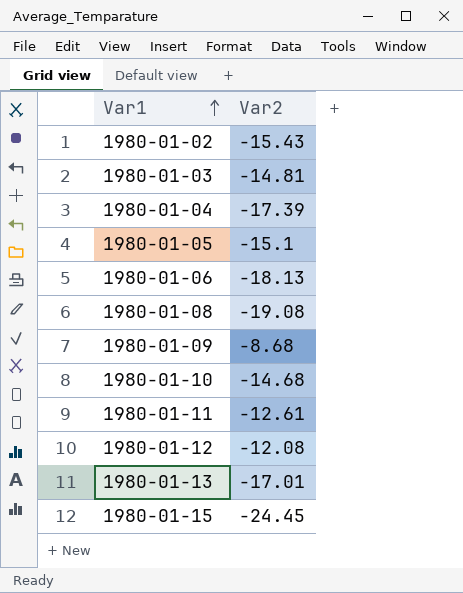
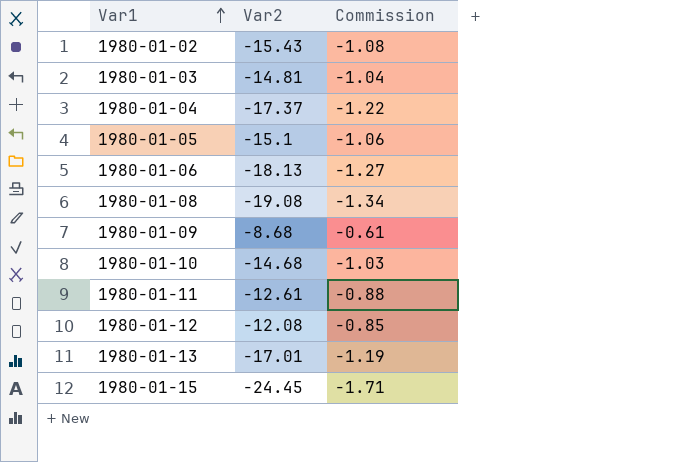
column Commission | formula: none -> [Var2] * 0.07
1980-01-04 | Var2: -17.39 -> -17.37

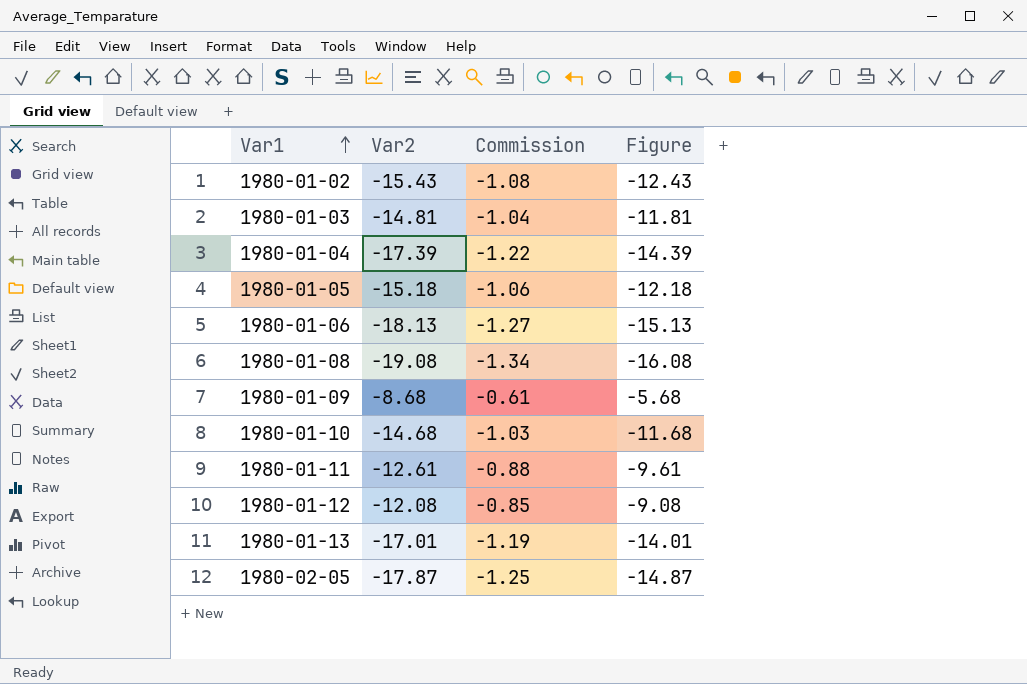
column Figure | formula: none -> [Var2] + 3
row 1980-01-15: -24.45 | -1.71 -> none
1980-01-04 | Var2: -17.37 -> -17.39
1980-01-05 | Var2: -15.1 -> -15.18
row 1980-02-05: none -> -17.87 | -1.25 | -14.87

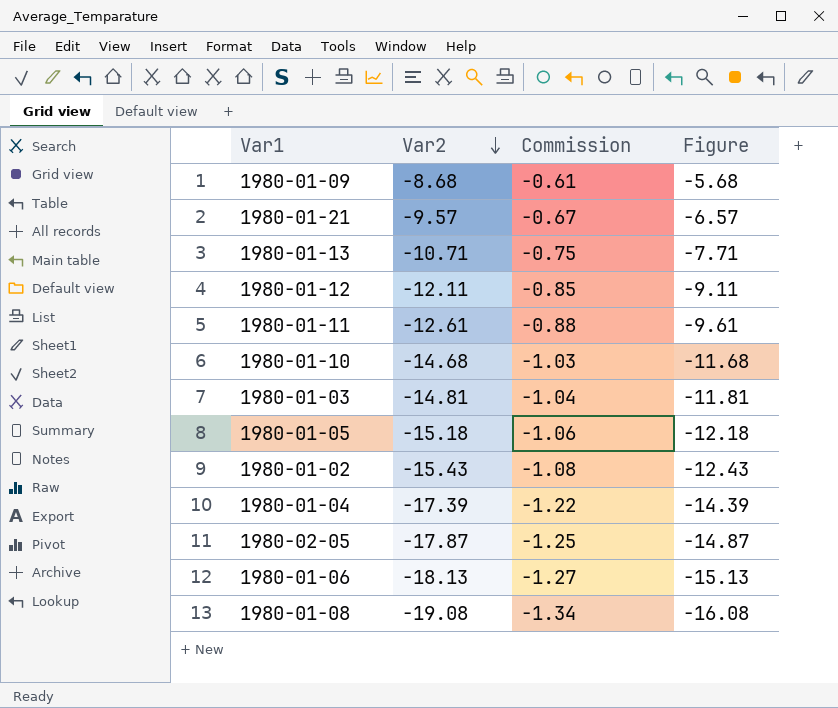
row order: Var1 ascending -> Var2 descending
row 1980-01-21: none -> -9.57 | -0.67 | -6.57
1980-01-13 | Var2: -17.01 -> -10.71
1980-01-13 | Commission: -1.19 -> -0.75
1980-01-13 | Figure: -14.01 -> -7.71
1980-01-12 | Var2: -12.08 -> -12.11
1980-01-12 | Figure: -9.08 -> -9.11

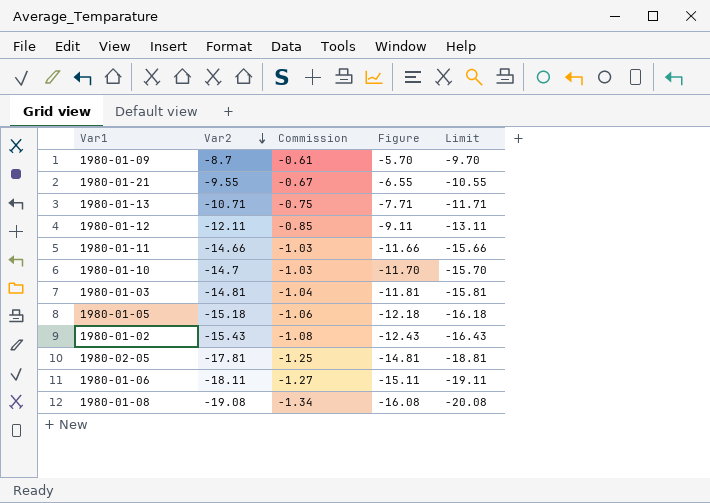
column Limit | formula: none -> [Var2] - 1
row 1980-01-04: -17.39 | -1.22 | -14.39 -> none
1980-01-09 | Var2: -8.68 -> -8.7
1980-01-09 | Figure: -5.68 -> -5.70
1980-01-21 | Var2: -9.57 -> -9.55
1980-01-21 | Figure: -6.57 -> -6.55
1980-01-11 | Var2: -12.61 -> -14.66
1980-01-11 | Commission: -0.88 -> -1.03
1980-01-11 | Figure: -9.61 -> -11.66
1980-01-10 | Var2: -14.68 -> -14.7
1980-01-10 | Figure: -11.68 -> -11.70
1980-02-05 | Var2: -17.87 -> -17.81
1980-02-05 | Figure: -14.87 -> -14.81
1980-01-06 | Var2: -18.13 -> -18.11
1980-01-06 | Figure: -15.13 -> -15.11

